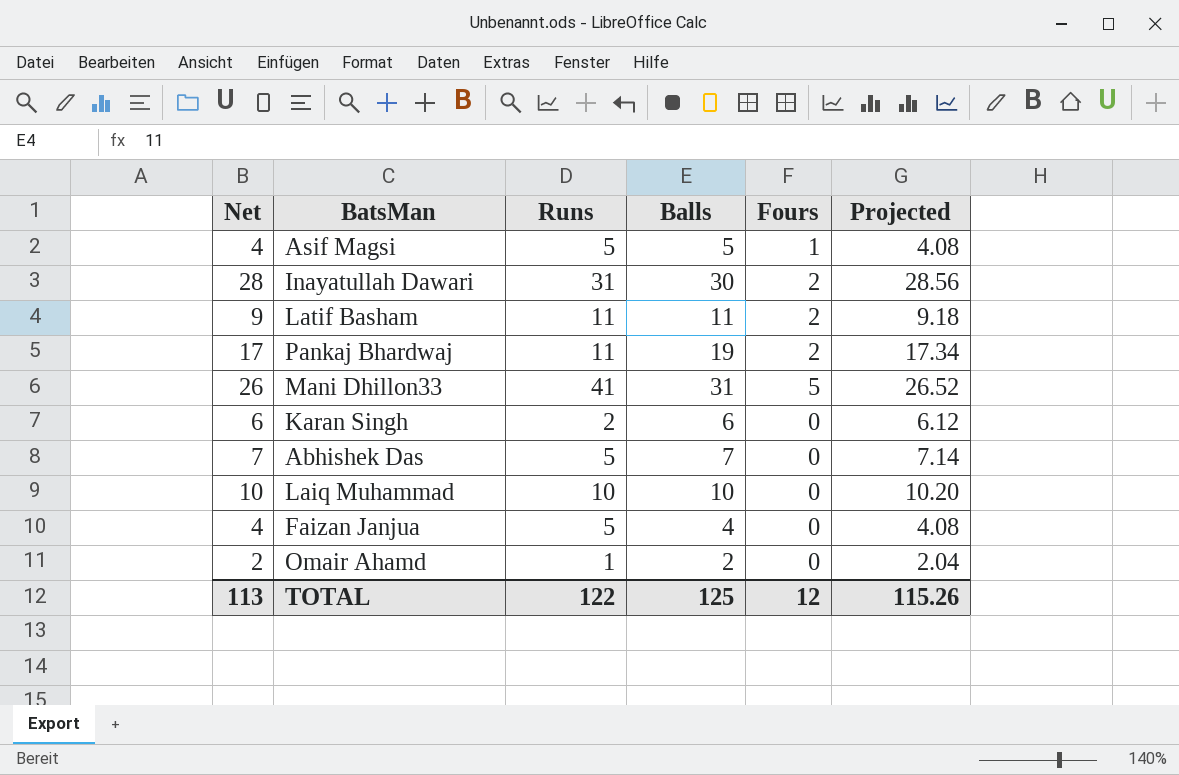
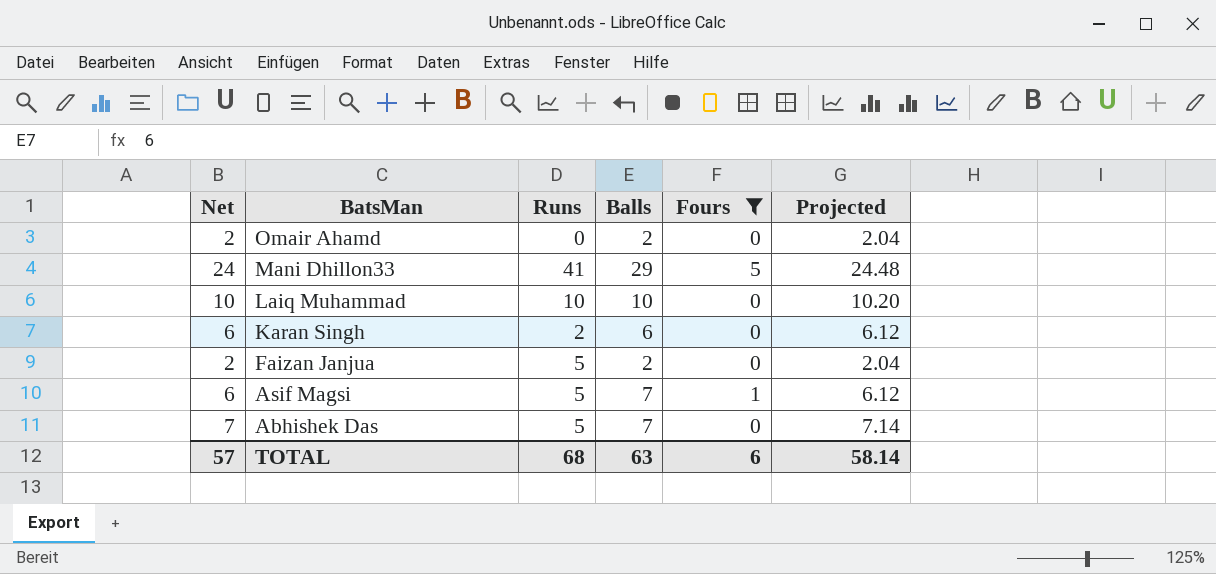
filter: none -> Fours != 2
row order: none -> BatsMan descending
Omair Ahamd | Runs: 1 -> 0
Mani Dhillon33 | Net: 26 -> 24
Mani Dhillon33 | Balls: 31 -> 29
Mani Dhillon33 | Projected: 26.52 -> 24.48
Faizan Janjua | Net: 4 -> 2
Faizan Janjua | Balls: 4 -> 2
Faizan Janjua | Projected: 4.08 -> 2.04
Asif Magsi | Net: 4 -> 6
Asif Magsi | Balls: 5 -> 7
Asif Magsi | Projected: 4.08 -> 6.12
TOTAL | Net: 113 -> 57
TOTAL | Runs: 122 -> 68
TOTAL | Balls: 125 -> 63
TOTAL | Fours: 12 -> 6
TOTAL | Projected: 115.26 -> 58.14

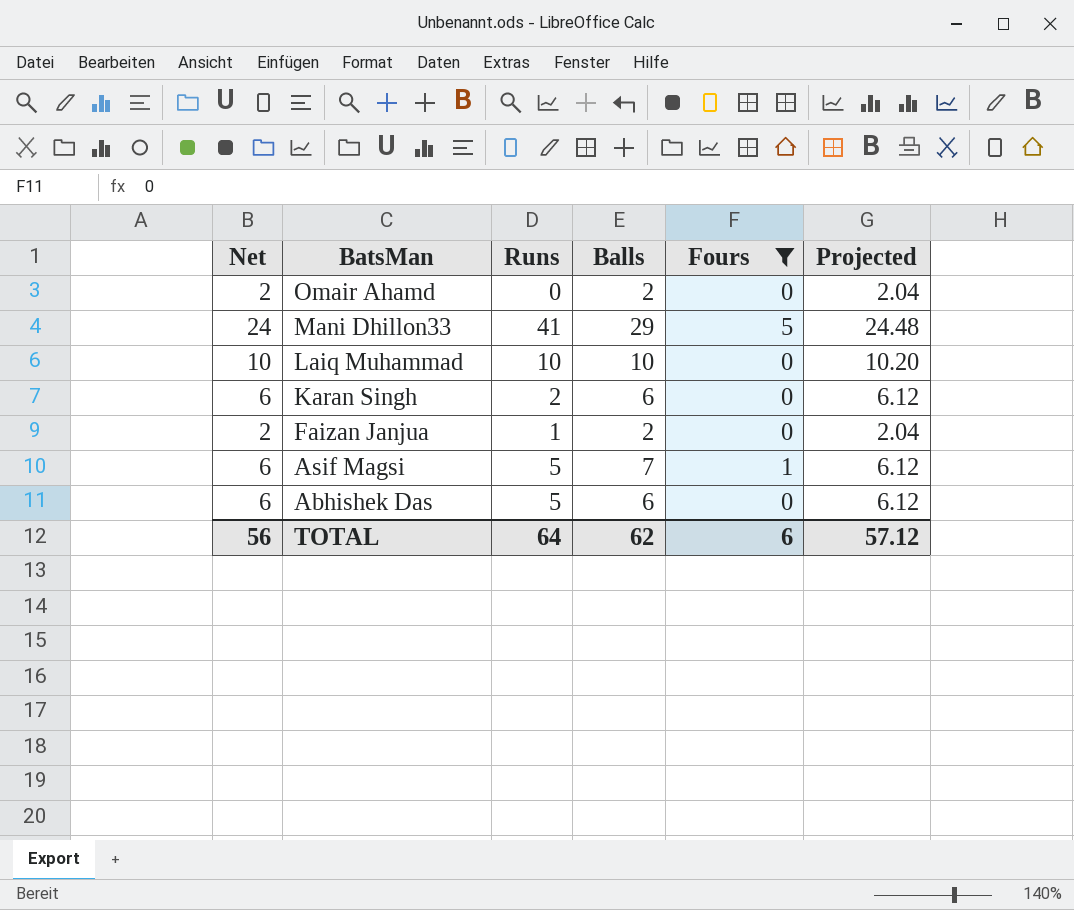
Faizan Janjua | Runs: 5 -> 1
Abhishek Das | Net: 7 -> 6
Abhishek Das | Balls: 7 -> 6
Abhishek Das | Projected: 7.14 -> 6.12
TOTAL | Net: 57 -> 56
TOTAL | Runs: 68 -> 64
TOTAL | Balls: 63 -> 62
TOTAL | Projected: 58.14 -> 57.12

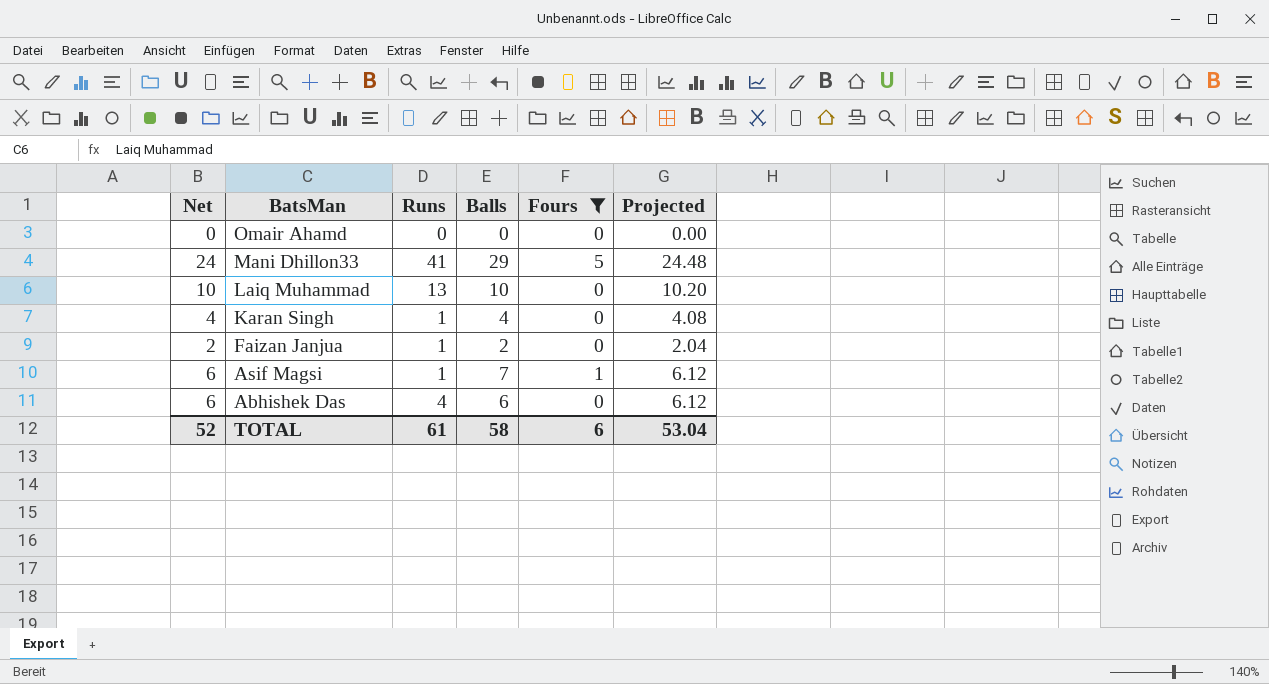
Omair Ahamd | Net: 2 -> 0
Omair Ahamd | Balls: 2 -> 0
Omair Ahamd | Projected: 2.04 -> 0.00
Laiq Muhammad | Runs: 10 -> 13
Karan Singh | Net: 6 -> 4
Karan Singh | Runs: 2 -> 1
Karan Singh | Balls: 6 -> 4
Karan Singh | Projected: 6.12 -> 4.08
Asif Magsi | Runs: 5 -> 1
Abhishek Das | Runs: 5 -> 4
TOTAL | Net: 56 -> 52
TOTAL | Runs: 64 -> 61
TOTAL | Balls: 62 -> 58
TOTAL | Projected: 57.12 -> 53.04

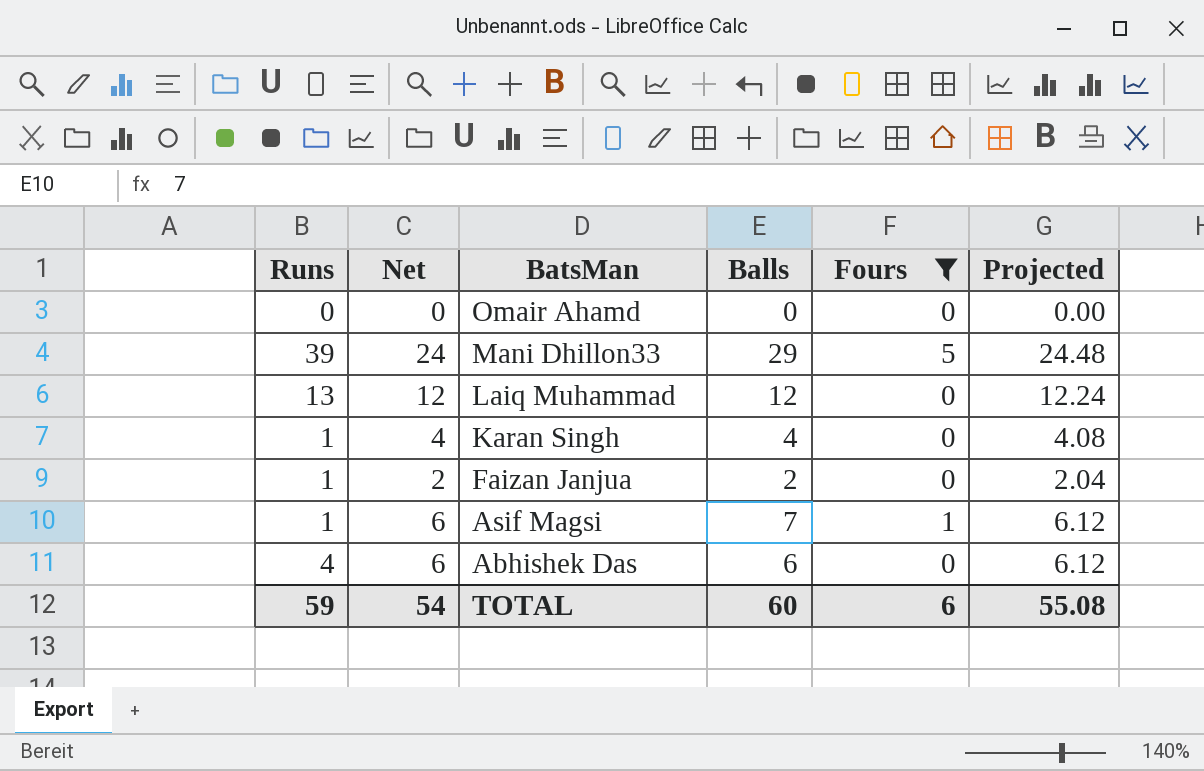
column Runs | position: 3 -> 1
Mani Dhillon33 | Runs: 41 -> 39
Laiq Muhammad | Net: 10 -> 12
Laiq Muhammad | Balls: 10 -> 12
Laiq Muhammad | Projected: 10.20 -> 12.24
TOTAL | Runs: 61 -> 59
TOTAL | Net: 52 -> 54
TOTAL | Balls: 58 -> 60
TOTAL | Projected: 53.04 -> 55.08

